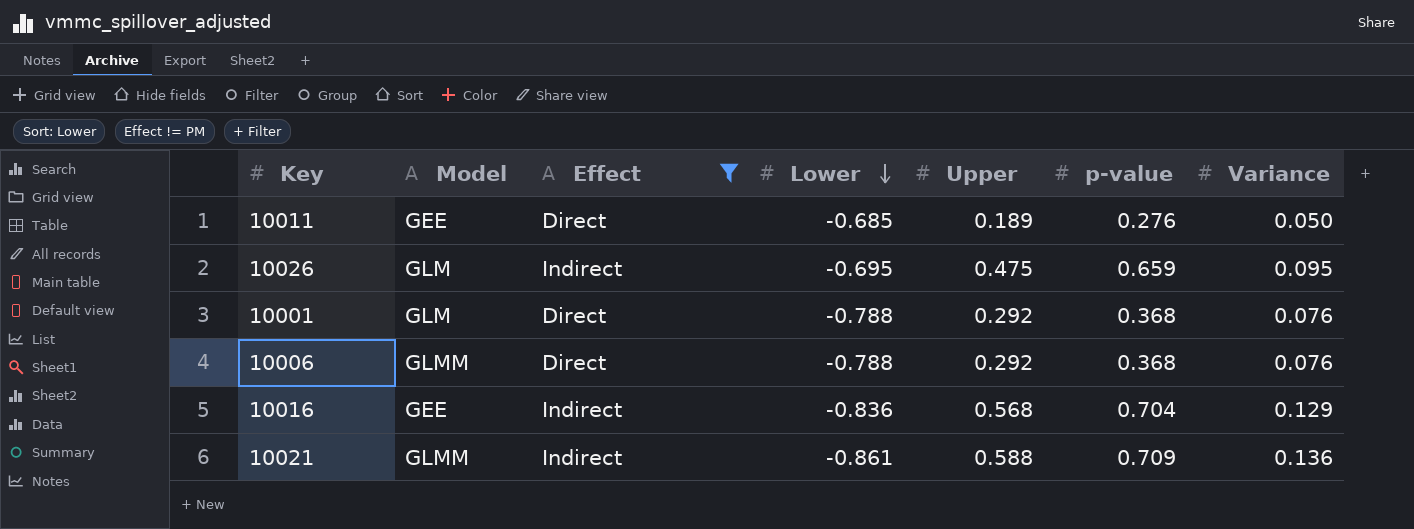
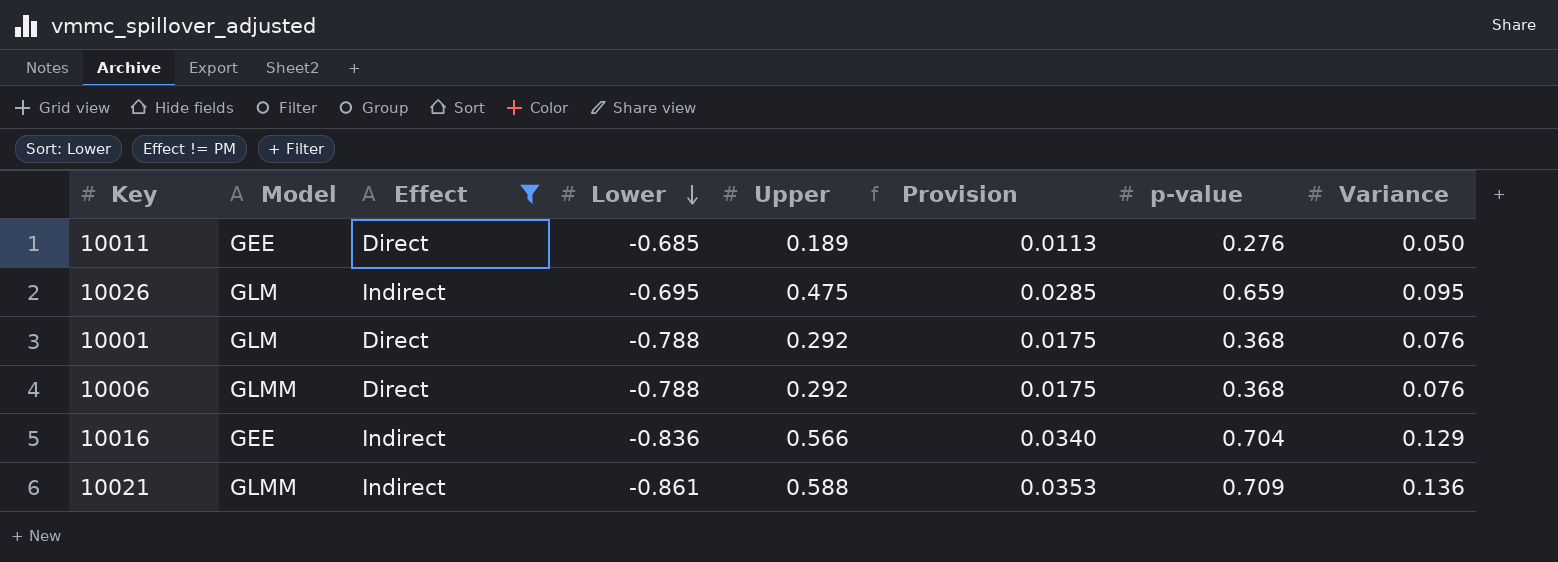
column Provision | formula: none -> [Upper] * 0.06
10016 | Upper: 0.568 -> 0.566

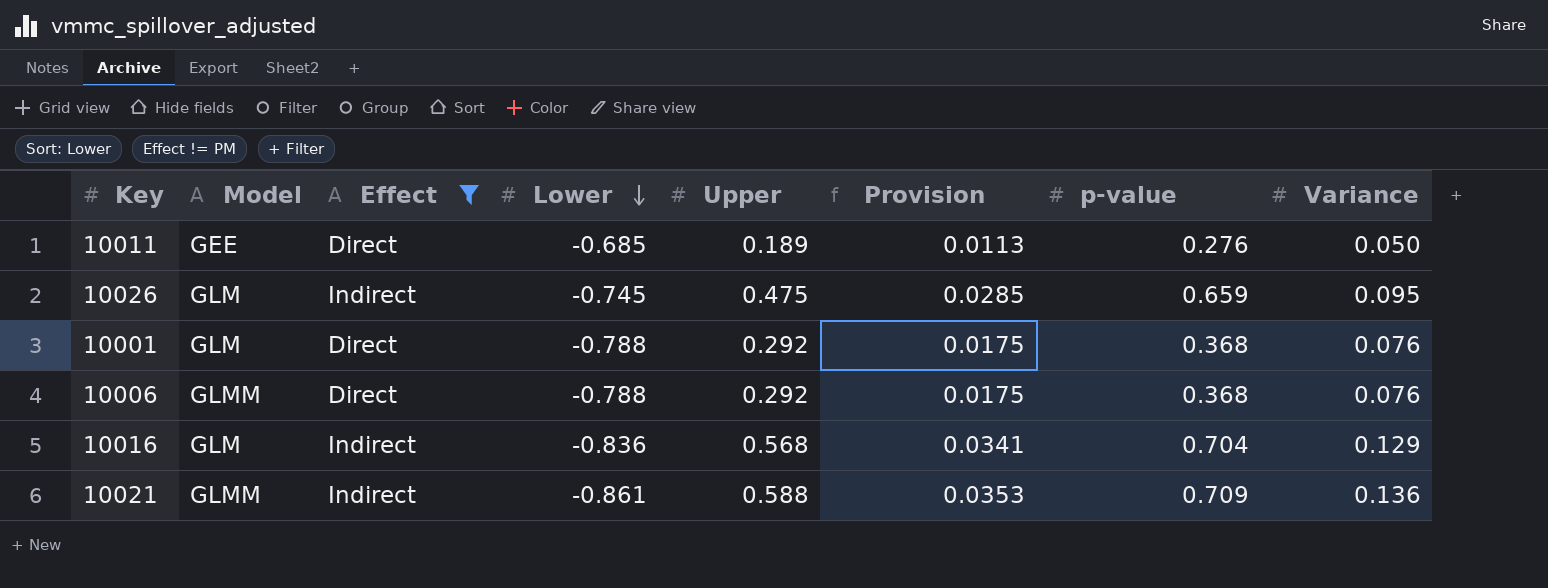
10026 | Lower: -0.695 -> -0.745
10016 | Model: GEE -> GLM
10016 | Upper: 0.566 -> 0.568
10016 | Provision: 0.0340 -> 0.0341

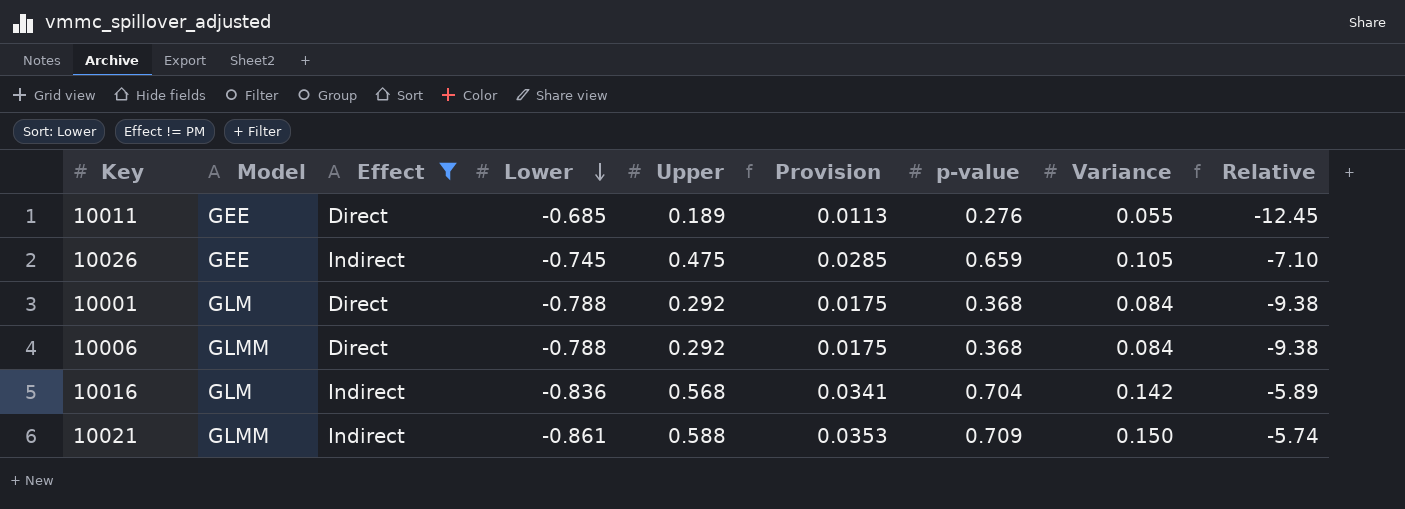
column Relative | formula: none -> [Lower] / [Variance]
10011 | Variance: 0.050 -> 0.055
10026 | Model: GLM -> GEE
10026 | Variance: 0.095 -> 0.105
10001 | Variance: 0.076 -> 0.084
10006 | Variance: 0.076 -> 0.084
10016 | Variance: 0.129 -> 0.142
10021 | Variance: 0.136 -> 0.150

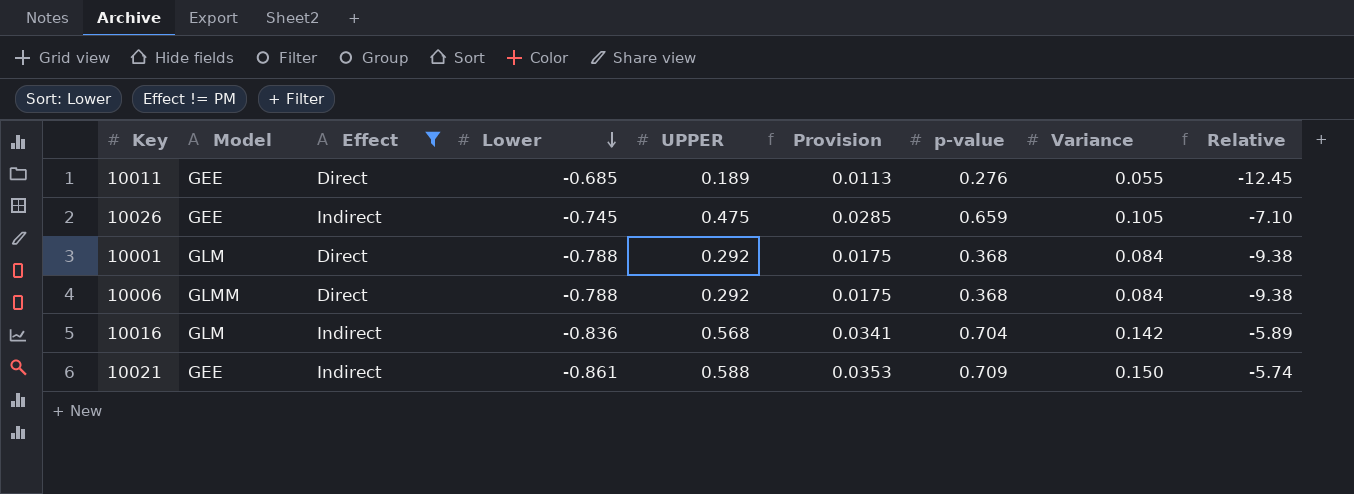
column name: Upper -> UPPER
10021 | Model: GLMM -> GEE

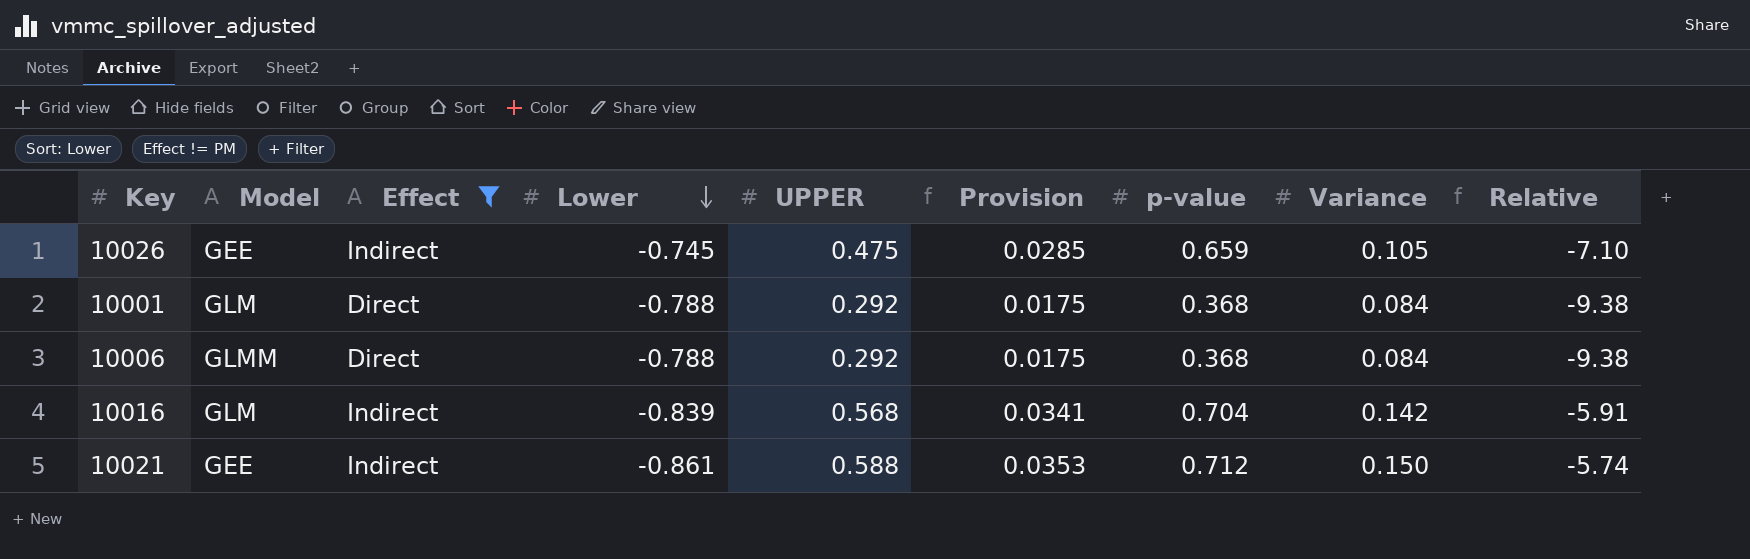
row 10011: GEE | Direct | -0.685 | 0.189 | 0.0113 | 0.276 | 0.055 | -12.45 -> none
10016 | Lower: -0.836 -> -0.839
10016 | Relative: -5.89 -> -5.91
10021 | p-value: 0.709 -> 0.712

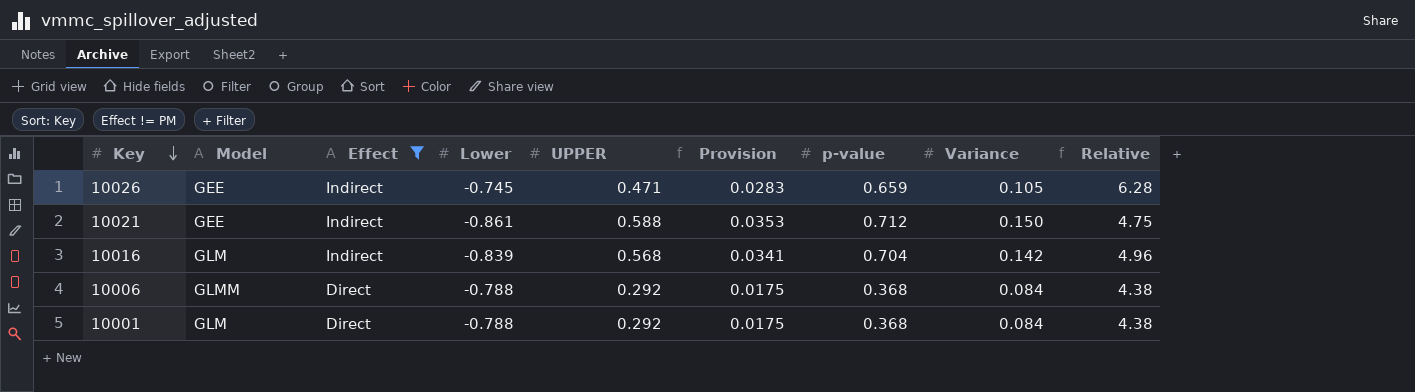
row order: Lower descending -> Key descending
column Relative | formula: [Lower] / [Variance] -> [p-value] / [Variance]
10026 | UPPER: 0.475 -> 0.471
10026 | Provision: 0.0285 -> 0.0283

